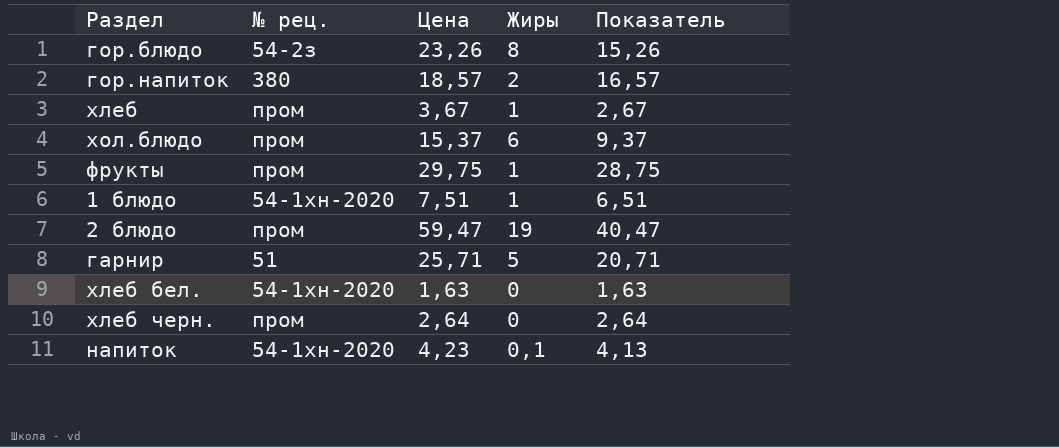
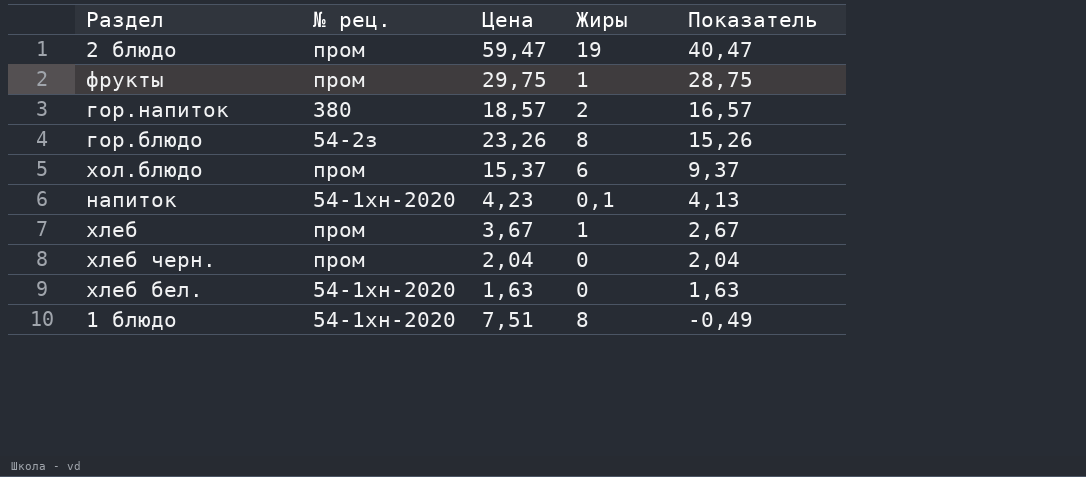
row order: none -> Показатель descending
row гарнир: 51 | 25,71 | 5 | 20,71 -> none
хлеб черн. | Цена: 2,64 -> 2,04
хлеб черн. | Показатель: 2,64 -> 2,04
1 блюдо | Жиры: 1 -> 8
1 блюдо | Показатель: 6,51 -> -0,49

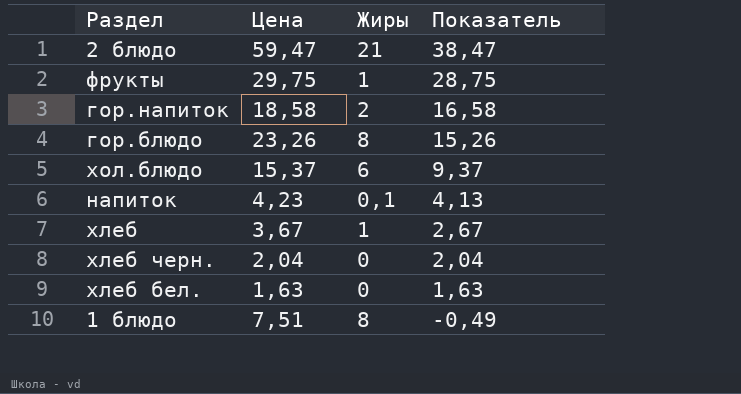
column № рец. | position: 2 -> none
2 блюдо | Жиры: 19 -> 21
2 блюдо | Показатель: 40,47 -> 38,47
гор.напиток | Цена: 18,57 -> 18,58
гор.напиток | Показатель: 16,57 -> 16,58

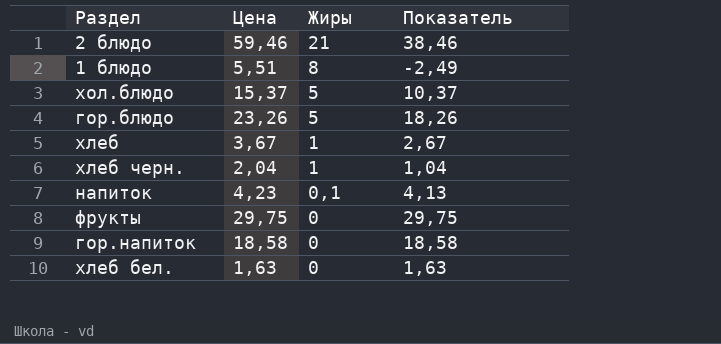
row order: Показатель descending -> Жиры descending
2 блюдо | Цена: 59,47 -> 59,46
2 блюдо | Показатель: 38,47 -> 38,46
1 блюдо | Цена: 7,51 -> 5,51
1 блюдо | Показатель: -0,49 -> -2,49
хол.блюдо | Жиры: 6 -> 5
хол.блюдо | Показатель: 9,37 -> 10,37
гор.блюдо | Жиры: 8 -> 5
гор.блюдо | Показатель: 15,26 -> 18,26
хлеб черн. | Жиры: 0 -> 1
хлеб черн. | Показатель: 2,04 -> 1,04
фрукты | Жиры: 1 -> 0
фрукты | Показатель: 28,75 -> 29,75
гор.напиток | Жиры: 2 -> 0
гор.напиток | Показатель: 16,58 -> 18,58

